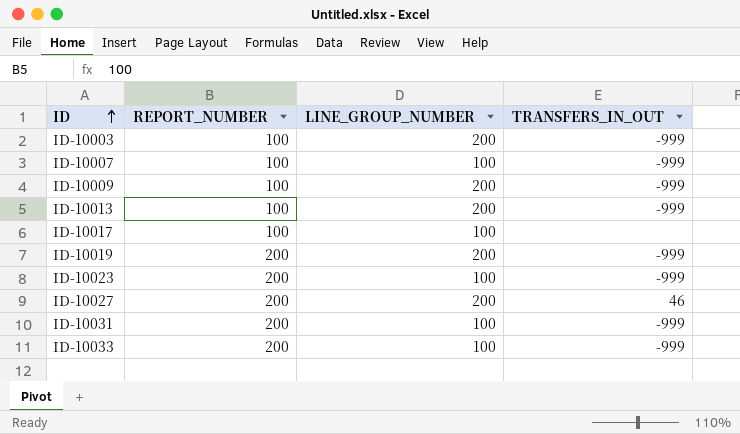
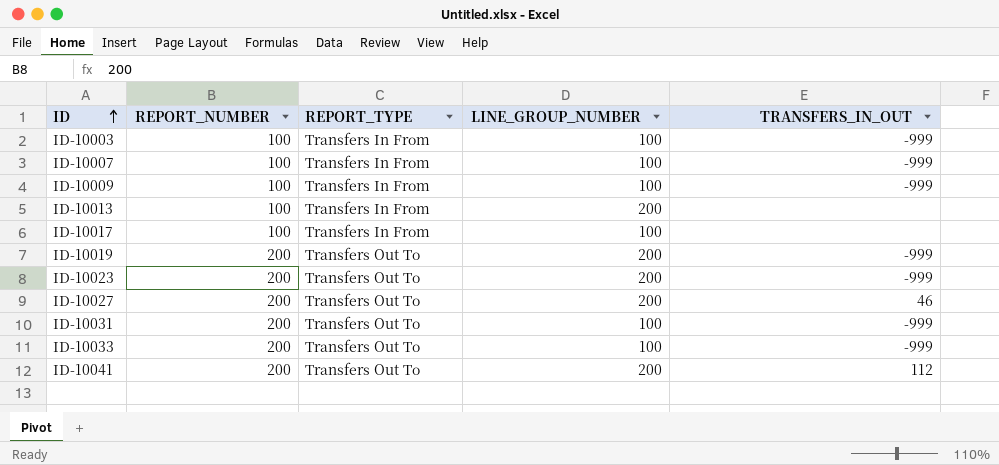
column REPORT_TYPE | position: none -> 3
ID-10003 | LINE_GROUP_NUMBER: 200 -> 100
ID-10009 | LINE_GROUP_NUMBER: 200 -> 100
ID-10013 | TRANSFERS_IN_OUT: -999 -> none
ID-10023 | LINE_GROUP_NUMBER: 100 -> 200
row ID-10041: none -> 200 | Transfers Out To | 200 | 112

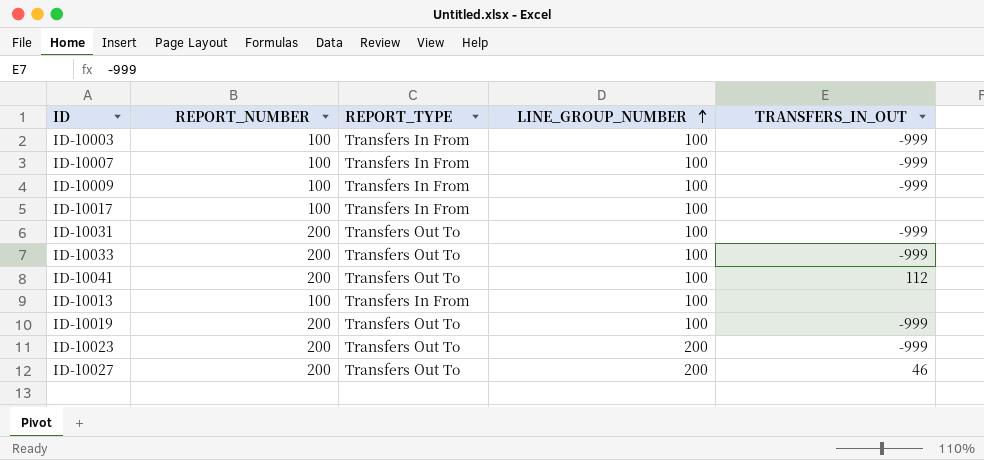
row order: ID ascending -> LINE_GROUP_NUMBER ascending
ID-10041 | LINE_GROUP_NUMBER: 200 -> 100
ID-10013 | LINE_GROUP_NUMBER: 200 -> 100
ID-10019 | LINE_GROUP_NUMBER: 200 -> 100

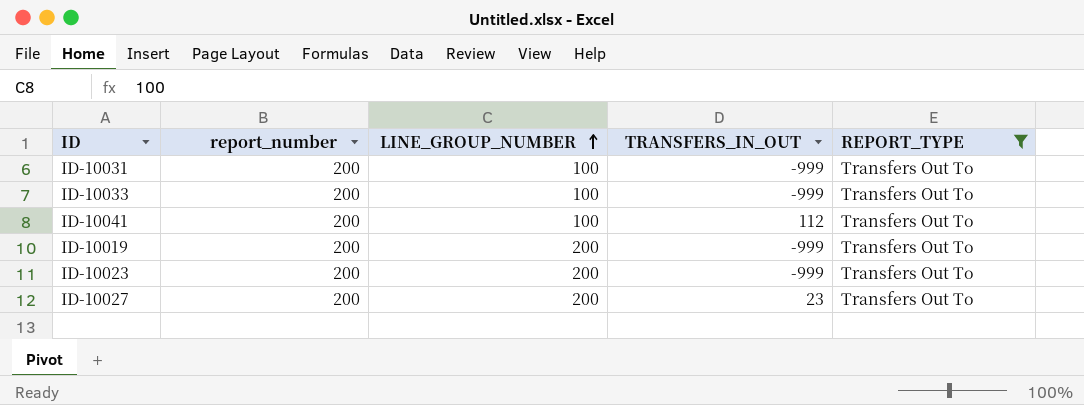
filter: none -> REPORT_TYPE = Transfers Out To
column name: REPORT_NUMBER -> report_number
column REPORT_TYPE | position: 3 -> 5
ID-10019 | LINE_GROUP_NUMBER: 100 -> 200
ID-10027 | TRANSFERS_IN_OUT: 46 -> 23

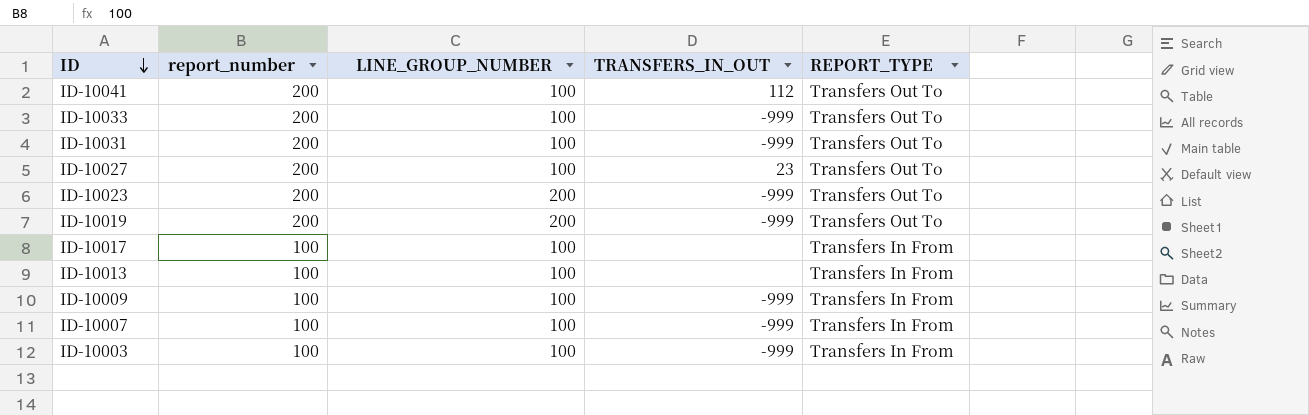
filter: REPORT_TYPE = Transfers Out To -> none
row order: LINE_GROUP_NUMBER ascending -> ID descending
ID-10027 | LINE_GROUP_NUMBER: 200 -> 100

